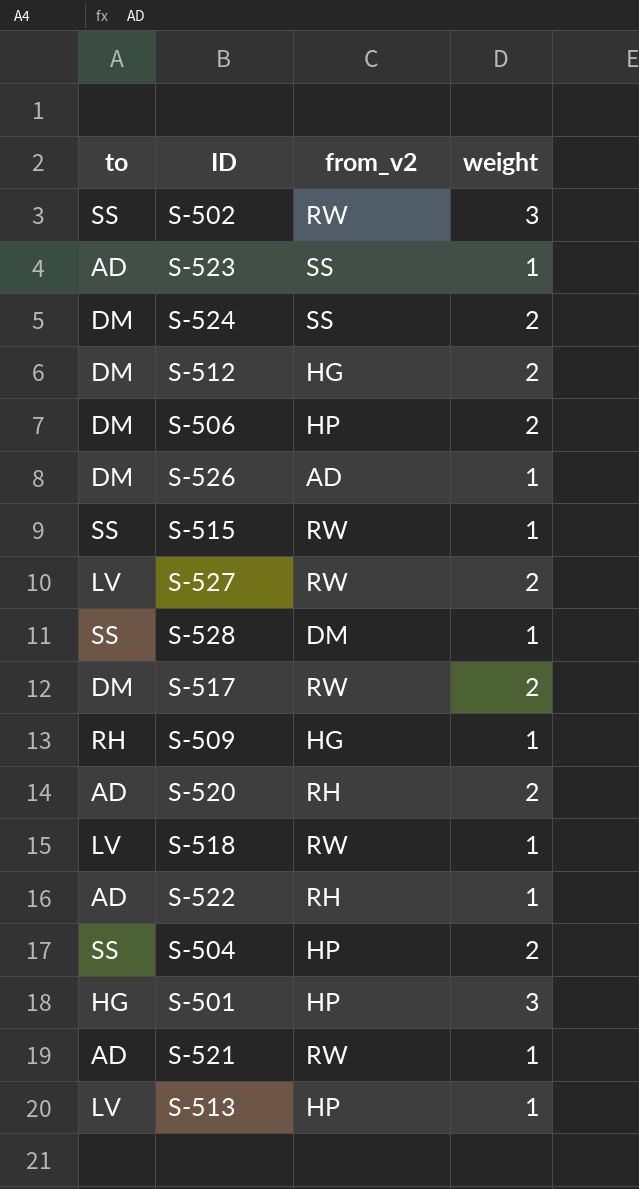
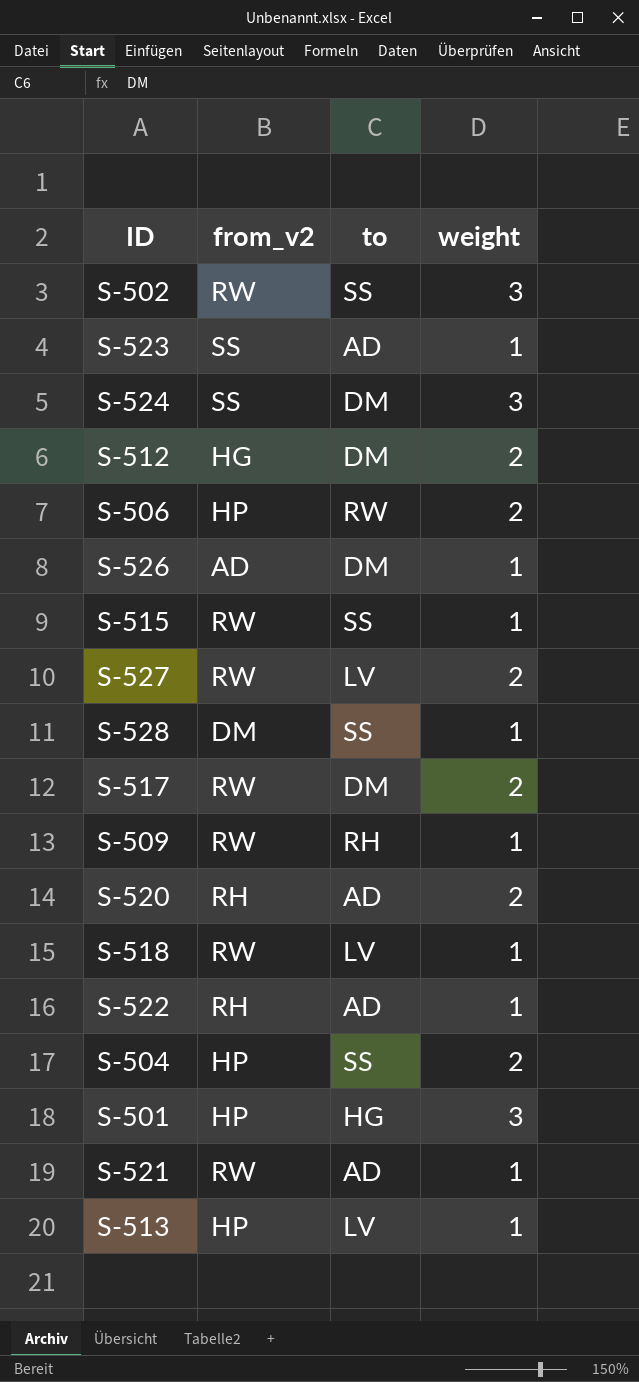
column to | position: 1 -> 3
S-524 | weight: 2 -> 3
S-506 | to: DM -> RW
S-509 | from_v2: HG -> RW

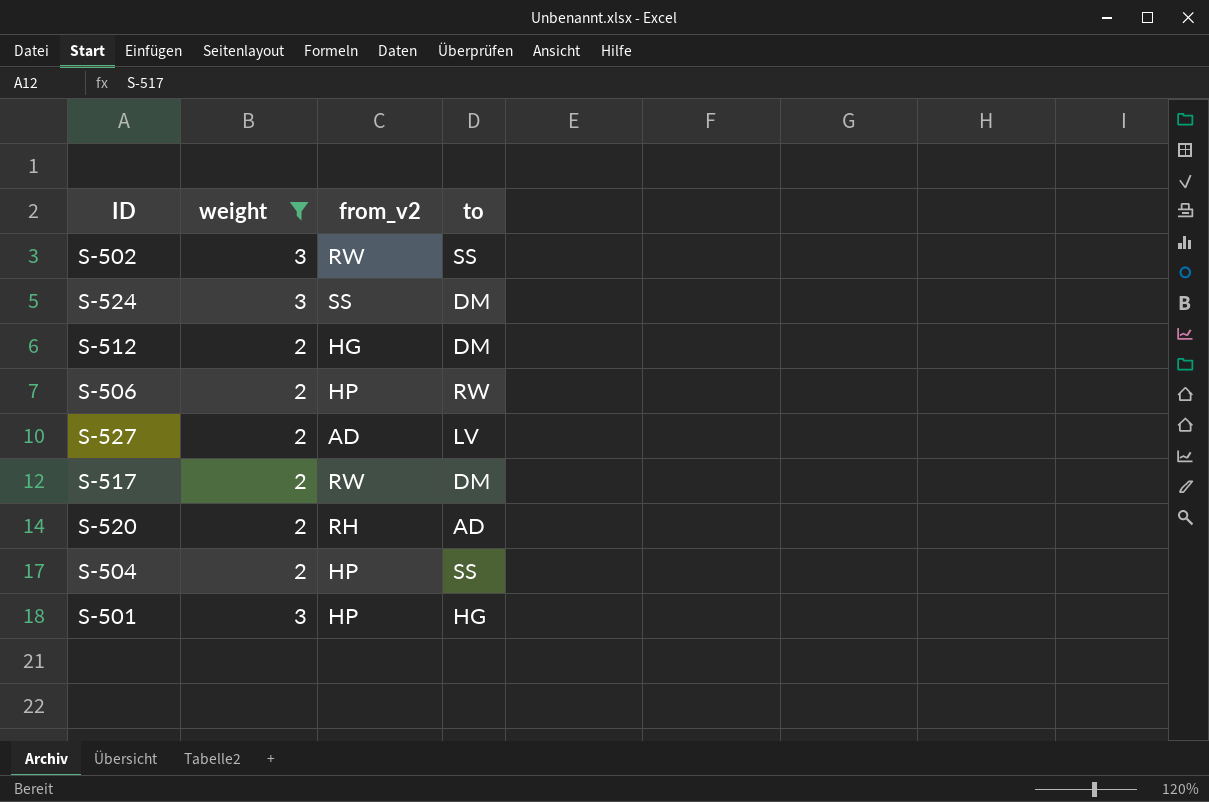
filter: none -> weight != 1
column weight | position: 4 -> 2
S-527 | from_v2: RW -> AD

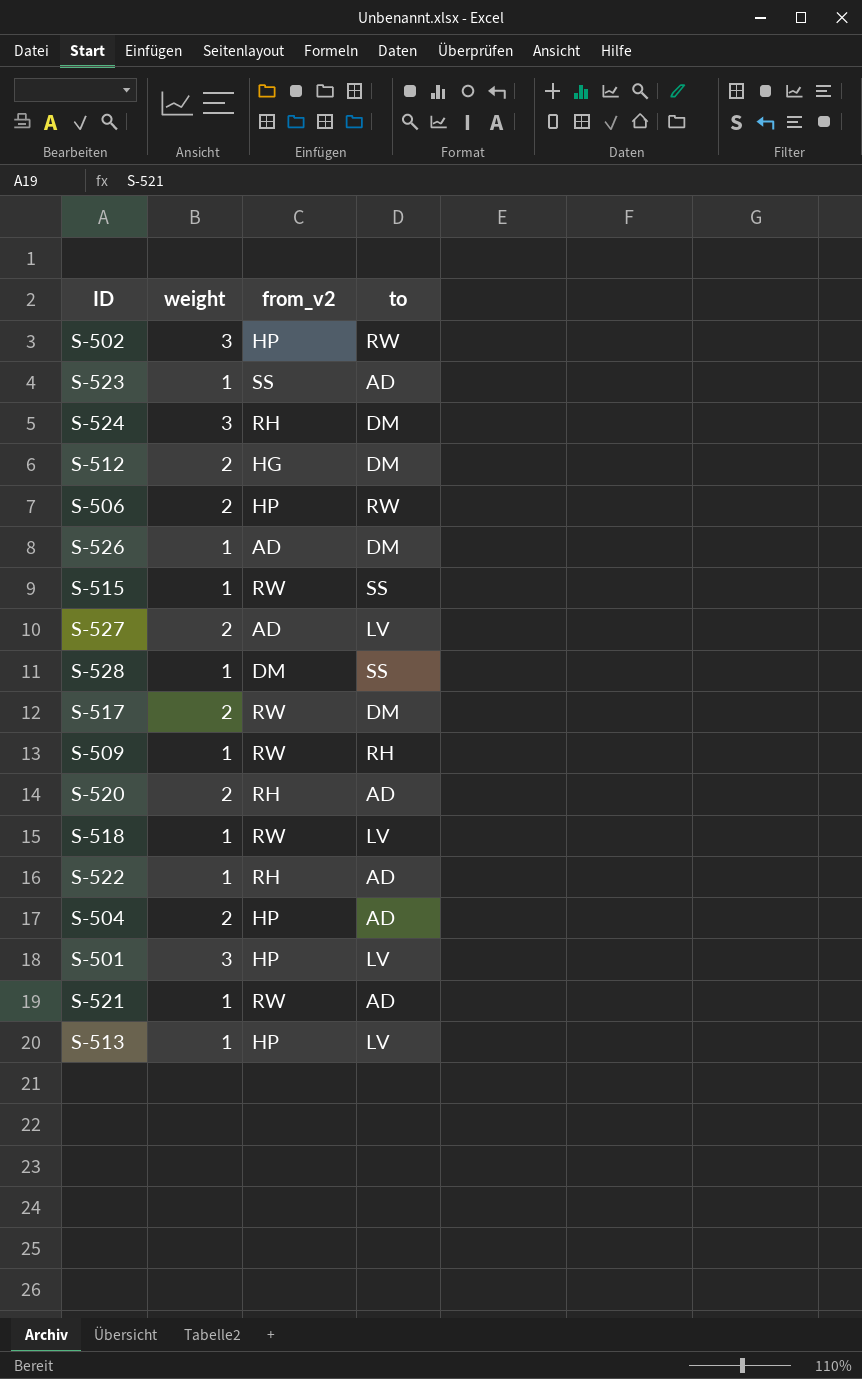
filter: weight != 1 -> none
S-502 | from_v2: RW -> HP
S-502 | to: SS -> RW
S-524 | from_v2: SS -> RH
S-504 | to: SS -> AD
S-501 | to: HG -> LV

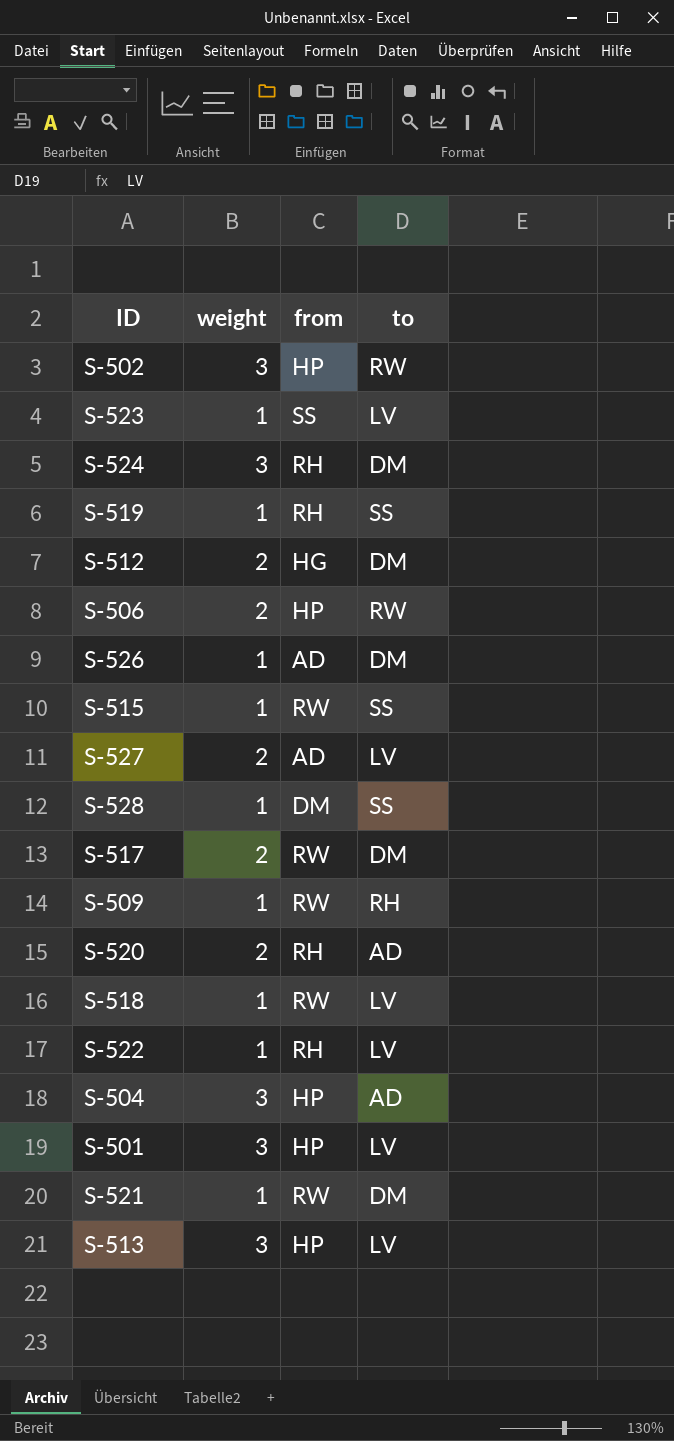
column name: from_v2 -> from
S-523 | to: AD -> LV
row S-519: none -> 1 | RH | SS
S-522 | to: AD -> LV
S-504 | weight: 2 -> 3
S-521 | to: AD -> DM
S-513 | weight: 1 -> 3

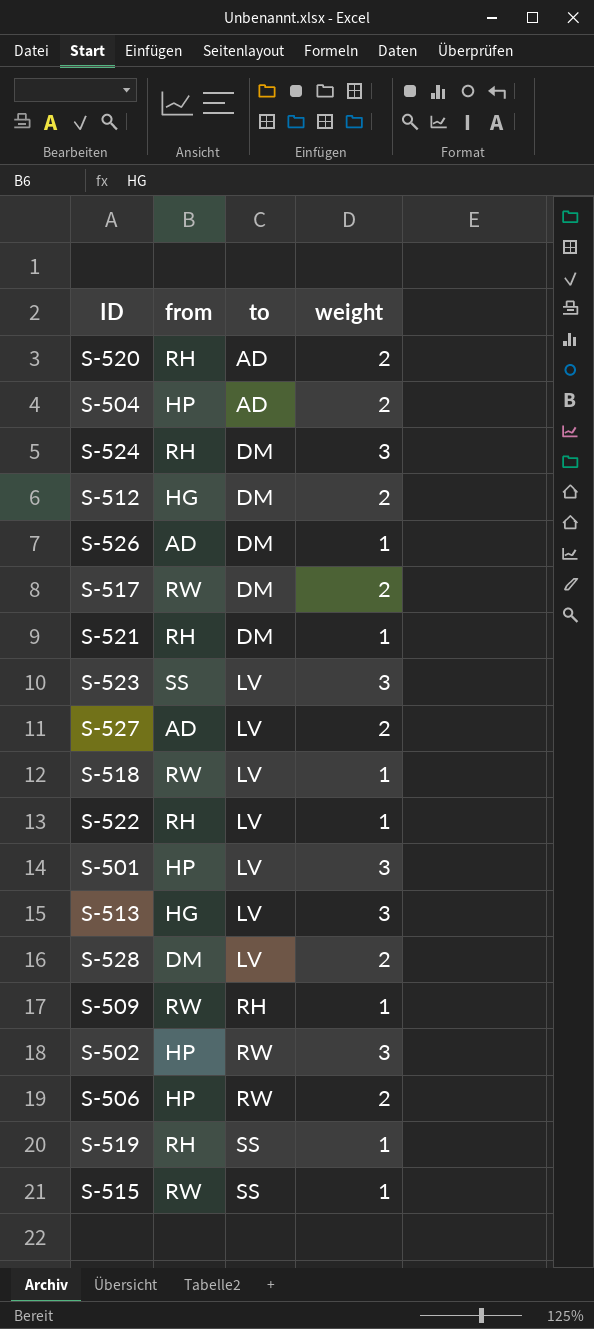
row order: none -> to ascending
column weight | position: 2 -> 4
S-504 | weight: 3 -> 2
S-521 | from: RW -> RH
S-523 | weight: 1 -> 3
S-513 | from: HP -> HG
S-528 | to: SS -> LV
S-528 | weight: 1 -> 2

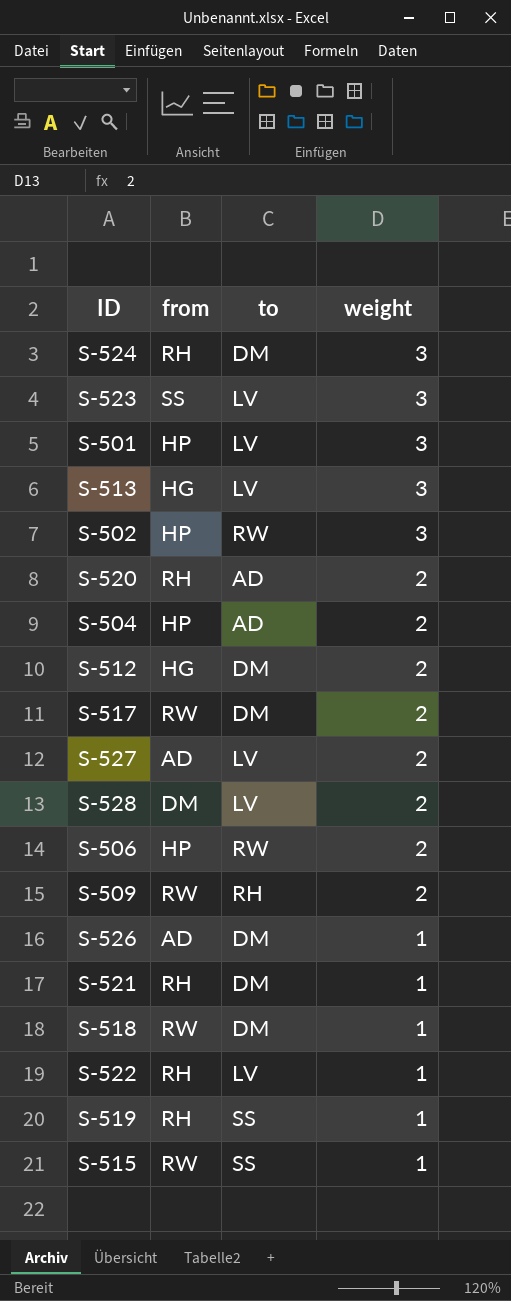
row order: to ascending -> weight descending
S-509 | weight: 1 -> 2
S-518 | to: LV -> DM

